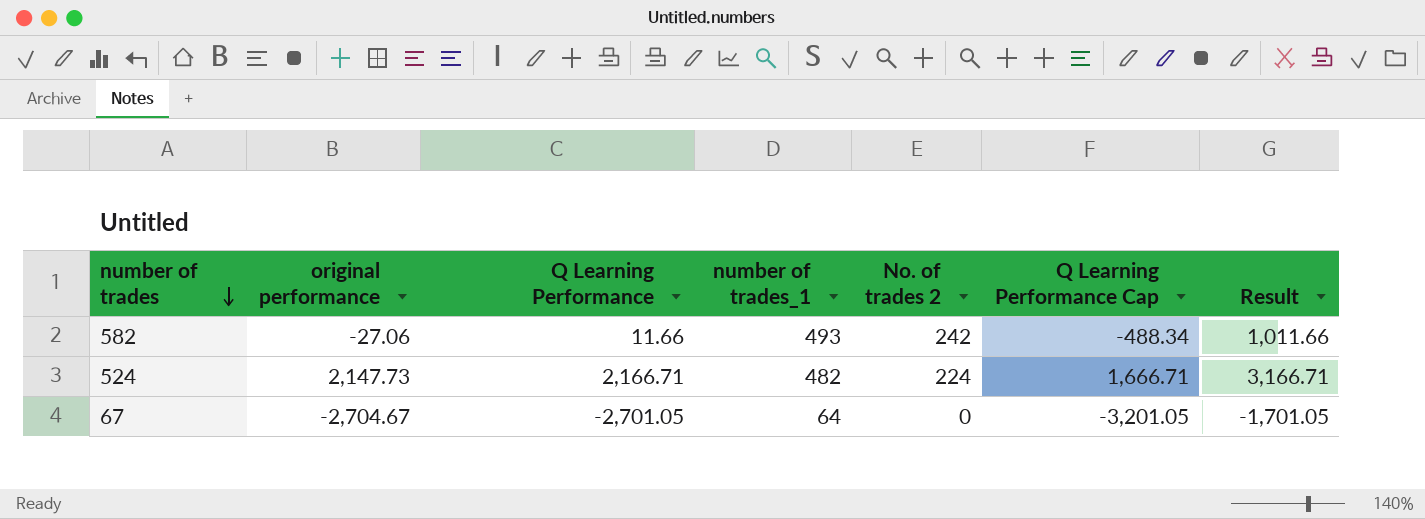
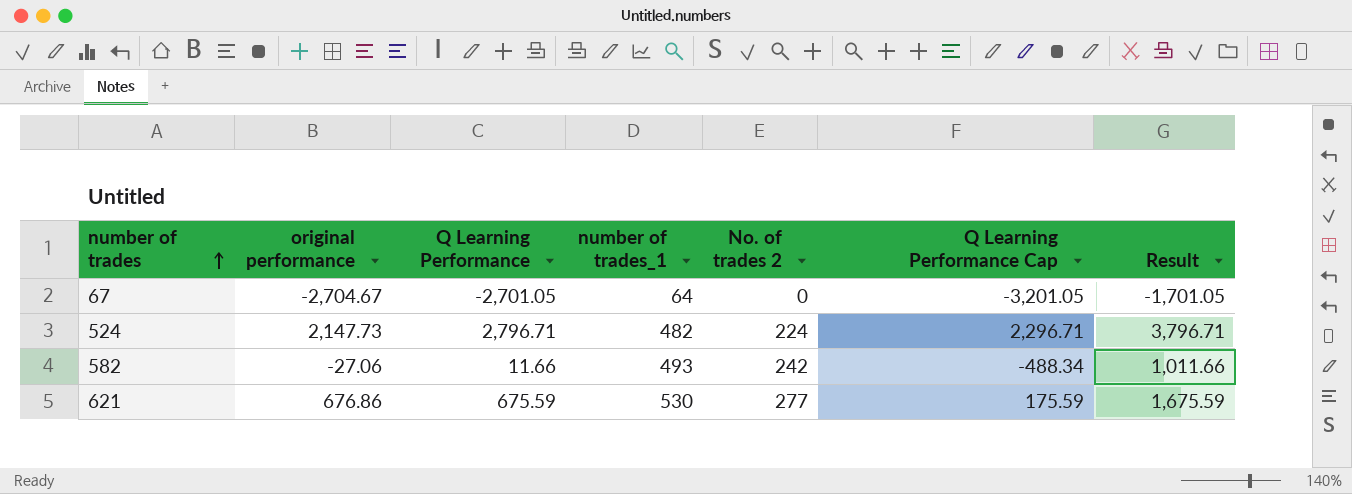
row order: number of trades descending -> number of trades ascending
524 | Q Learning Performance: 2,166.71 -> 2,796.71
524 | Q Learning Performance Cap: 1,666.71 -> 2,296.71
524 | Result: 3,166.71 -> 3,796.71
row 621: none -> 676.86 | 675.59 | 530 | 277 | 175.59 | 1,675.59

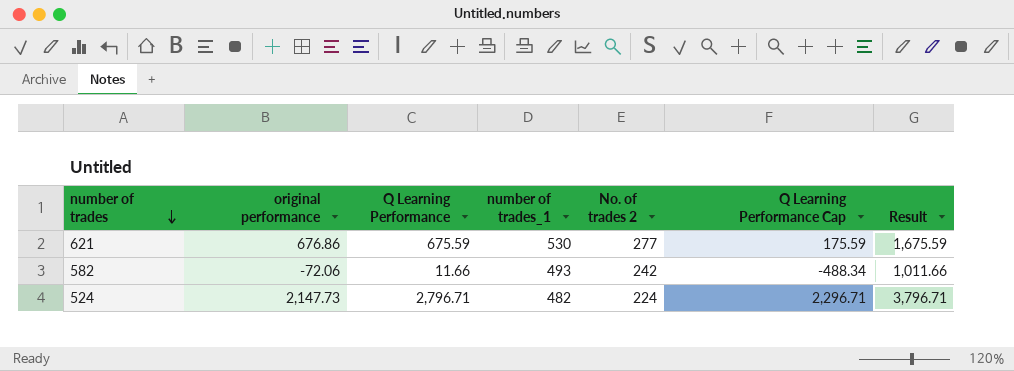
row order: number of trades ascending -> number of trades descending
row 67: -2,704.67 | -2,701.05 | 64 | 0 | -3,201.05 | -1,701.05 -> none
582 | original performance: -27.06 -> -72.06

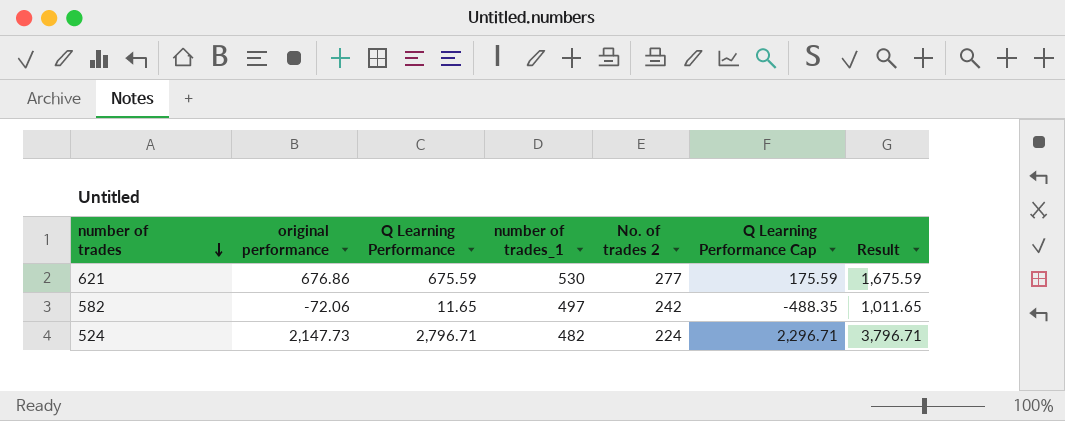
582 | Q Learning Performance: 11.66 -> 11.65
582 | number of trades_1: 493 -> 497
582 | Q Learning Performance Cap: -488.34 -> -488.35
582 | Result: 1,011.66 -> 1,011.65

